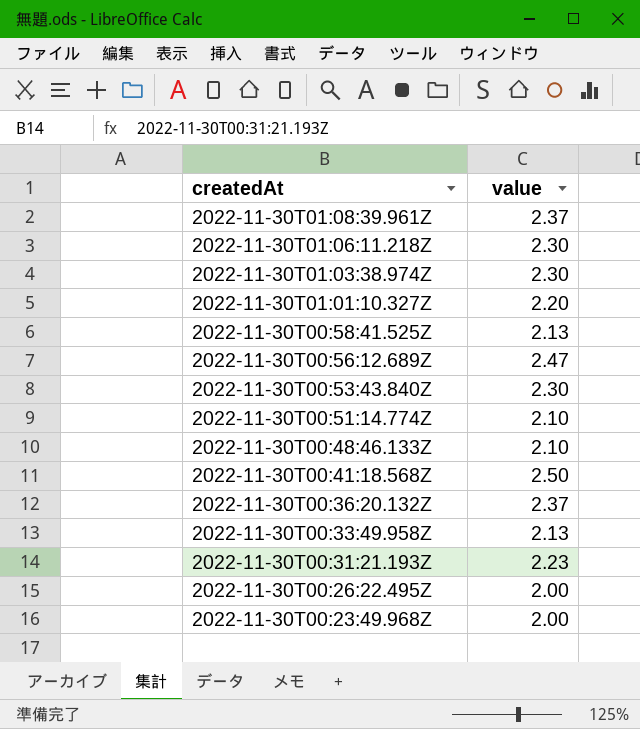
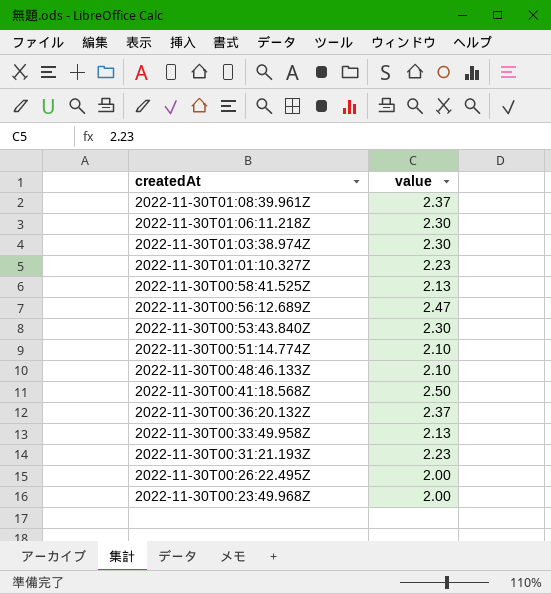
2022-11-30T01:01:10.327Z | value: 2.20 -> 2.23

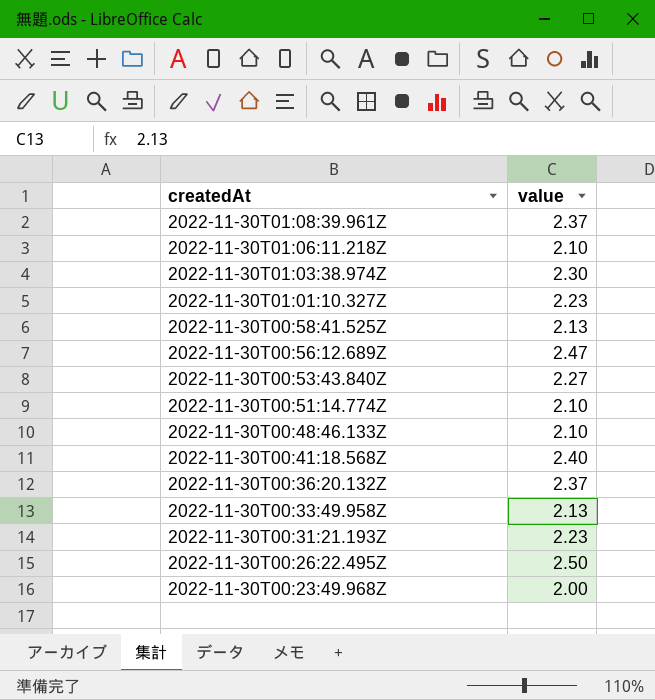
2022-11-30T01:06:11.218Z | value: 2.30 -> 2.10
2022-11-30T00:53:43.840Z | value: 2.30 -> 2.27
2022-11-30T00:41:18.568Z | value: 2.50 -> 2.40
2022-11-30T00:26:22.495Z | value: 2.00 -> 2.50

